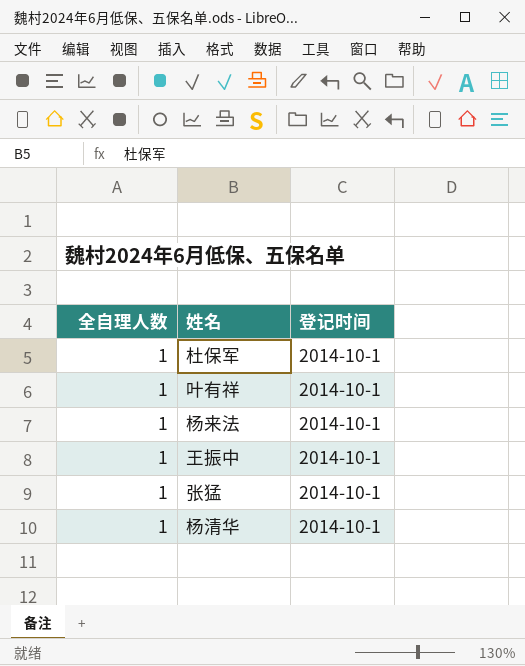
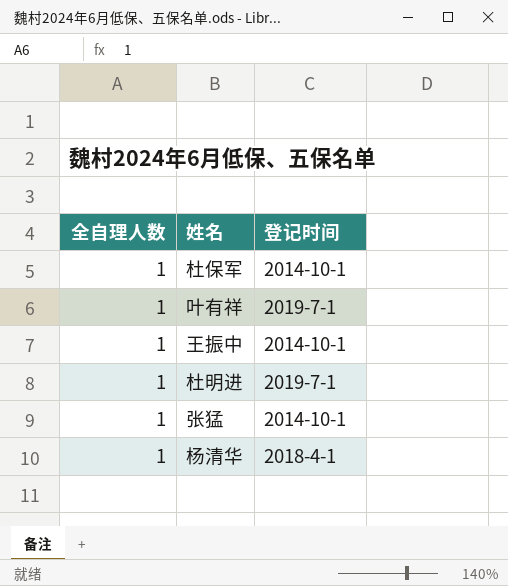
row 杨来法: 1 | 2014-10-1 -> none
叶有祥 | 登记时间: 2014-10-1 -> 2019-7-1
row 杜明进: none -> 1 | 2019-7-1
杨清华 | 登记时间: 2014-10-1 -> 2018-4-1

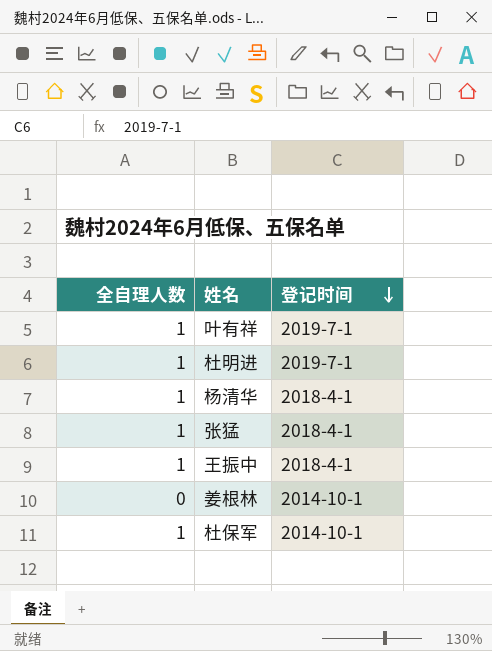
row order: none -> 登记时间 descending
张猛 | 登记时间: 2014-10-1 -> 2018-4-1
王振中 | 登记时间: 2014-10-1 -> 2018-4-1
row 姜根林: none -> 0 | 2014-10-1

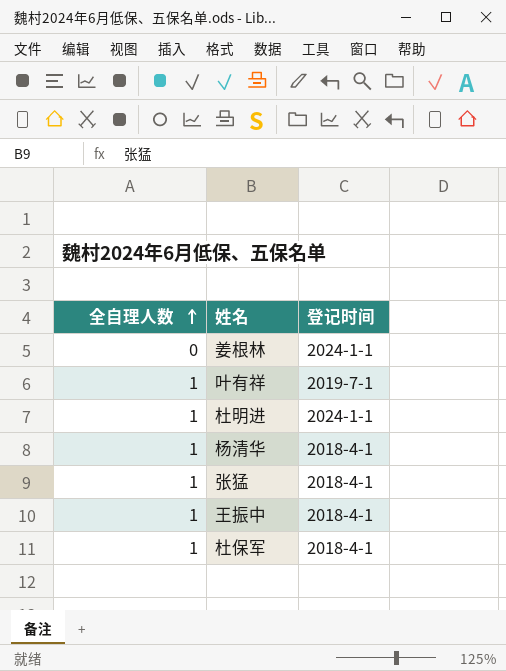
row order: 登记时间 descending -> 全自理人数 ascending
姜根林 | 登记时间: 2014-10-1 -> 2024-1-1
杜明进 | 登记时间: 2019-7-1 -> 2024-1-1
杜保军 | 登记时间: 2014-10-1 -> 2018-4-1

